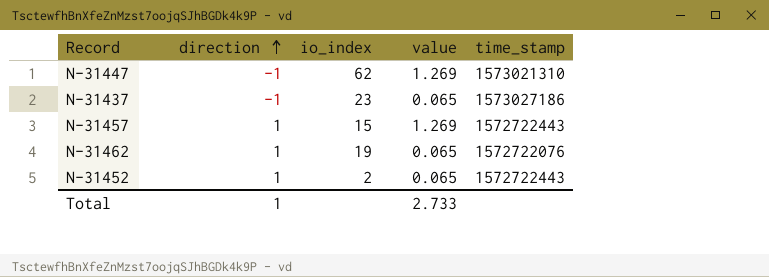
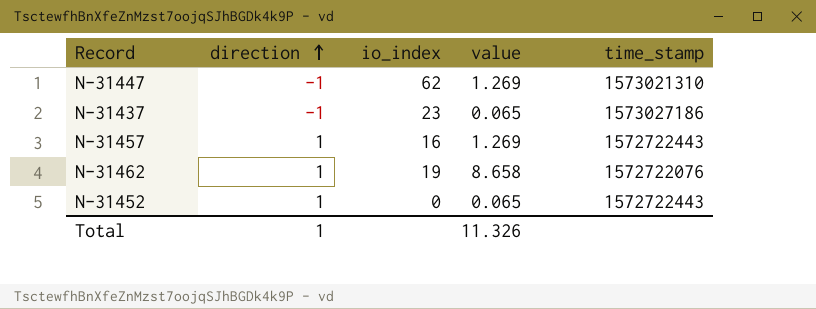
N-31457 | io_index: 15 -> 16
N-31462 | value: 0.065 -> 8.658
N-31452 | io_index: 2 -> 0
Total | value: 2.733 -> 11.326

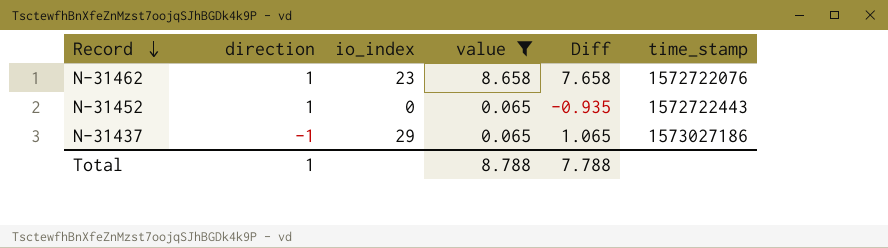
filter: none -> value != 1.269
row order: direction ascending -> Record descending
column Diff | formula: none -> [value] - [direction]
N-31462 | io_index: 19 -> 23
N-31437 | io_index: 23 -> 29
Total | value: 11.326 -> 8.788

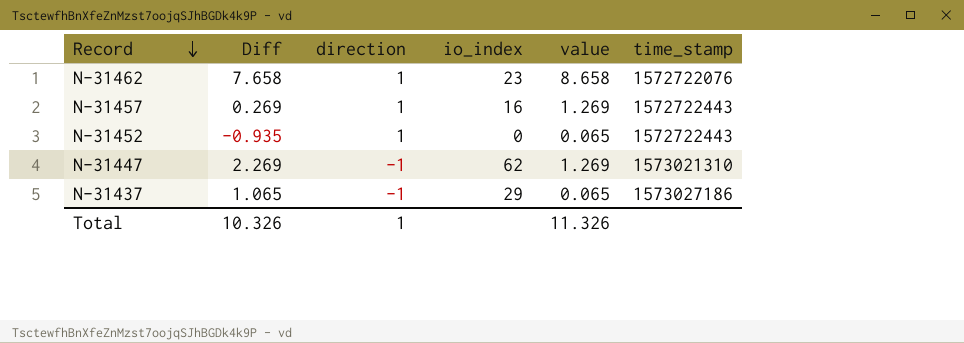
filter: value != 1.269 -> none
column Diff | position: 5 -> 2
Total | Diff: 7.788 -> 10.326
Total | value: 8.788 -> 11.326

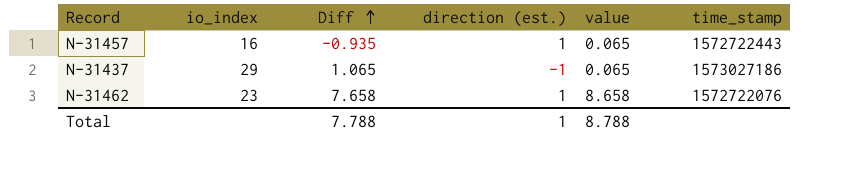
row order: Record descending -> Diff ascending
column io_index | position: 4 -> 2
column name: direction -> direction (est.)
row N-31452: -0.935 | 1 | 0 | 0.065 | 1572722443 -> none
row N-31447: 2.269 | -1 | 62 | 1.269 | 1573021310 -> none
N-31457 | Diff: 0.269 -> -0.935
N-31457 | value: 1.269 -> 0.065
Total | Diff: 10.326 -> 7.788
Total | value: 11.326 -> 8.788

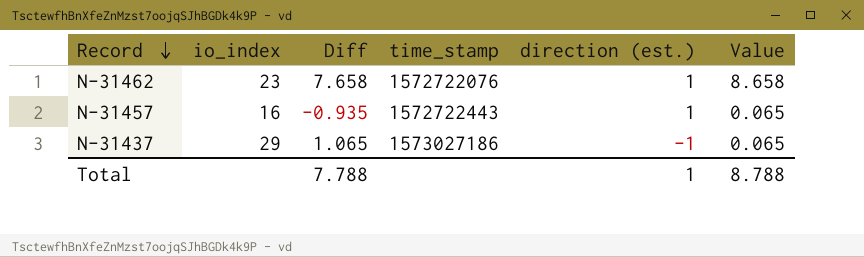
row order: Diff ascending -> Record descending
column time_stamp | position: 6 -> 4
column name: value -> Value

